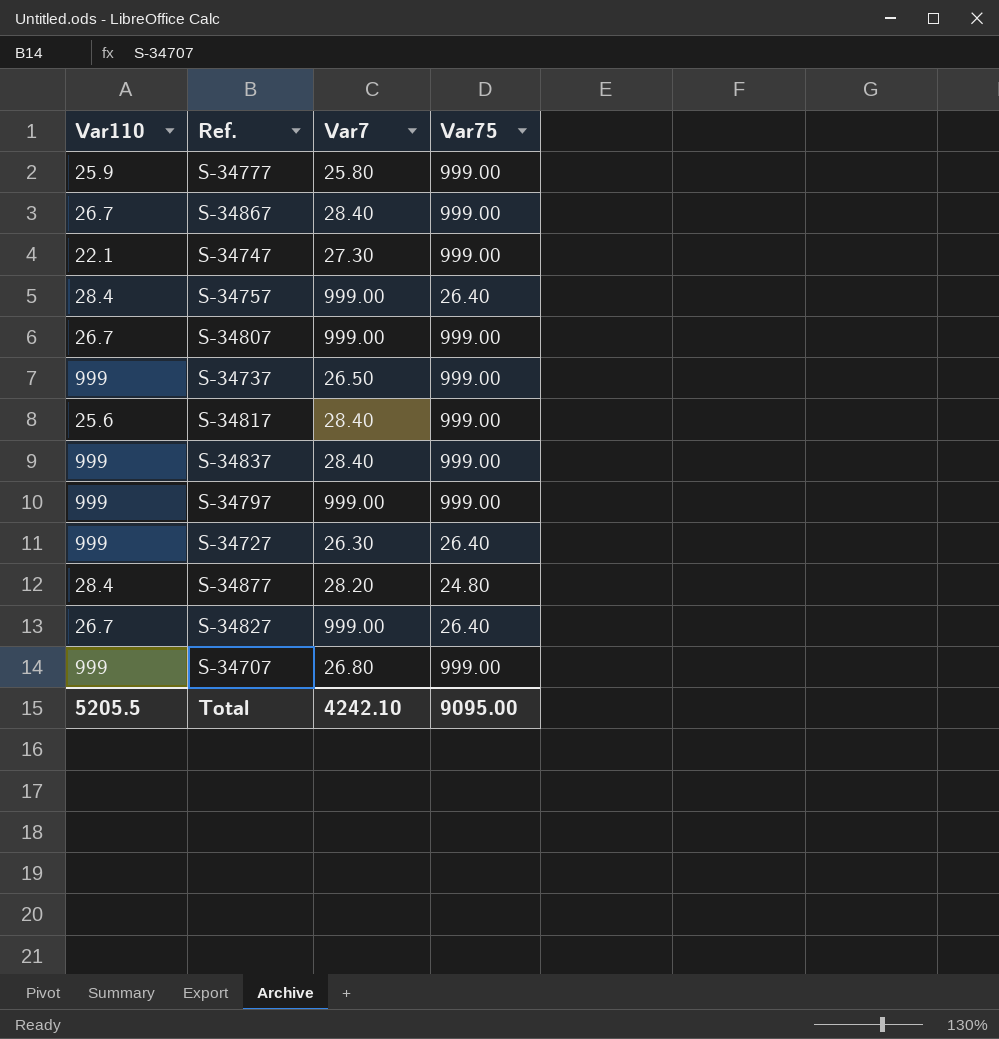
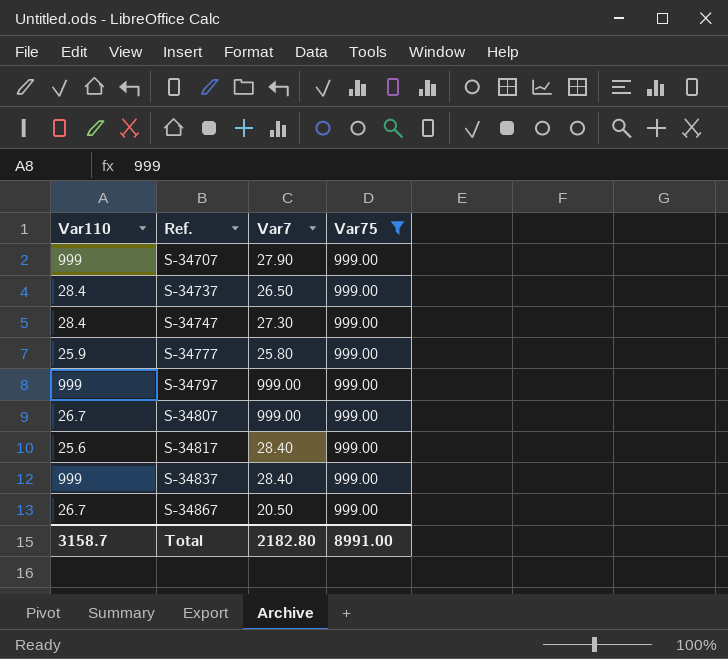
filter: none -> Var75 = 999.00
row order: none -> Ref. ascending
S-34707 | Var7: 26.80 -> 27.90
S-34737 | Var110: 999 -> 28.4
S-34747 | Var110: 22.1 -> 28.4
S-34867 | Var7: 28.40 -> 20.50
Total | Var110: 5205.5 -> 3158.7
Total | Var7: 4242.10 -> 2182.80
Total | Var75: 9095.00 -> 8991.00

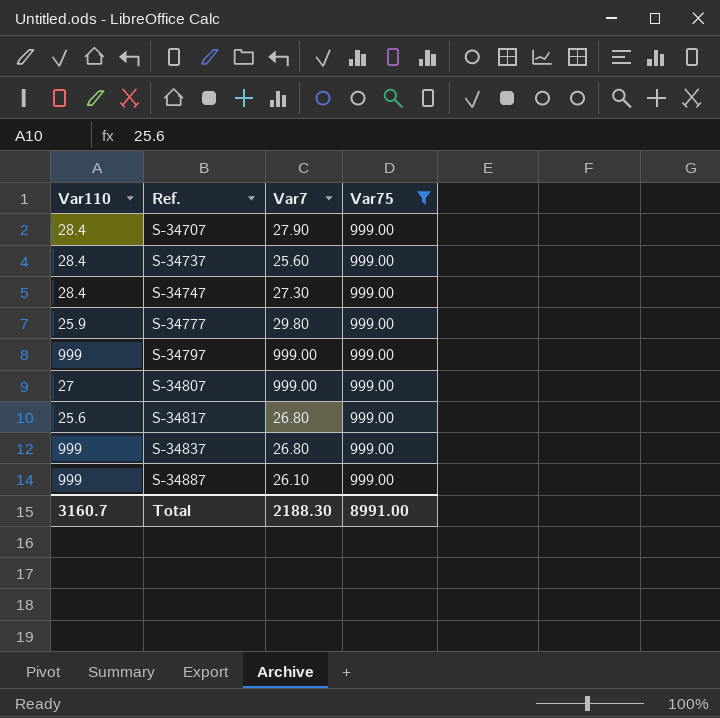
row S-34867: 26.7 | 20.50 | 999.00 -> none
S-34707 | Var110: 999 -> 28.4
S-34737 | Var7: 26.50 -> 25.60
S-34777 | Var7: 25.80 -> 29.80
S-34807 | Var110: 26.7 -> 27
S-34817 | Var7: 28.40 -> 26.80
S-34837 | Var7: 28.40 -> 26.80
row S-34887: none -> 999 | 26.10 | 999.00
Total | Var110: 3158.7 -> 3160.7
Total | Var7: 2182.80 -> 2188.30

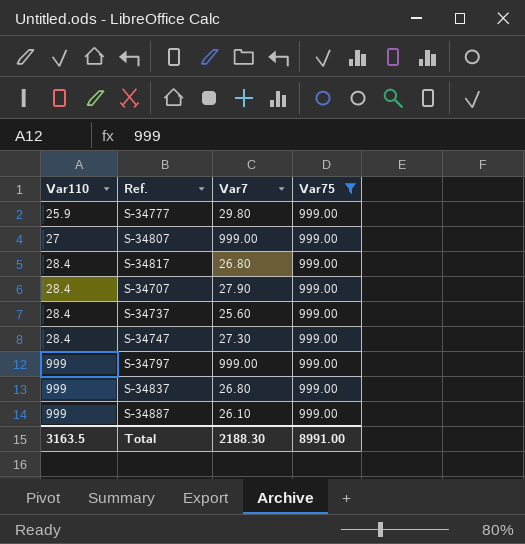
row order: Ref. ascending -> Var110 ascending
S-34817 | Var110: 25.6 -> 28.4
Total | Var110: 3160.7 -> 3163.5

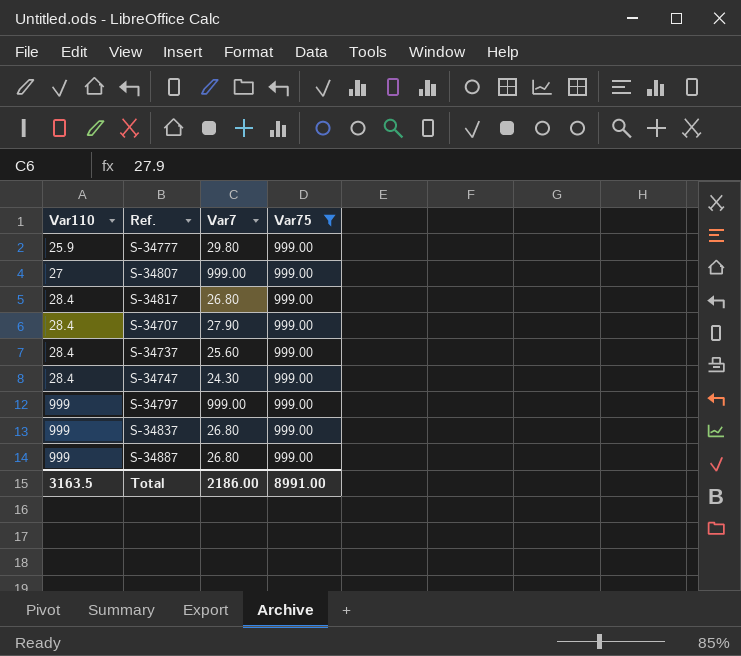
S-34747 | Var7: 27.30 -> 24.30
S-34887 | Var7: 26.10 -> 26.80
Total | Var7: 2188.30 -> 2186.00

